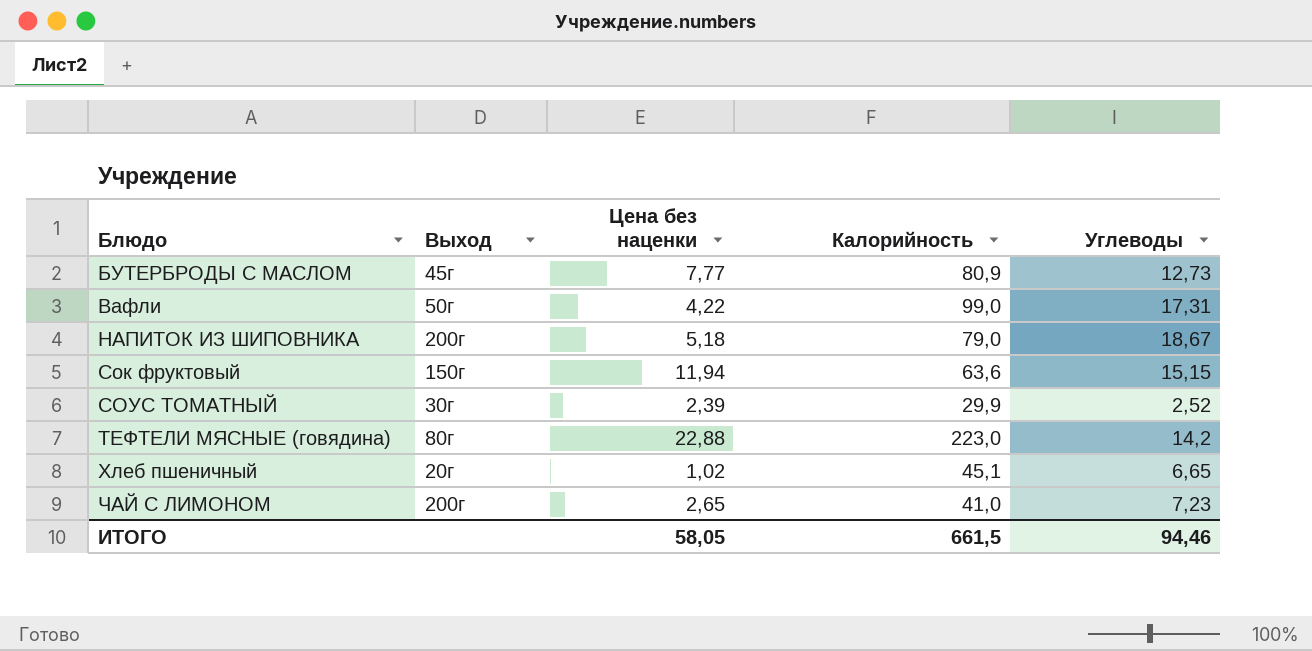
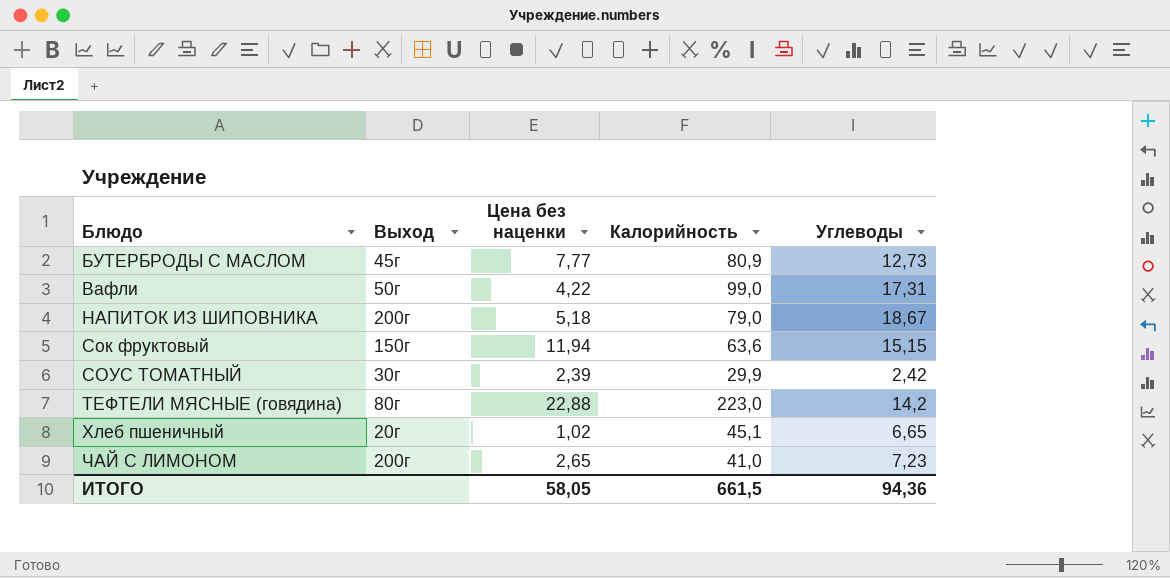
СОУС ТОМАТНЫЙ | Углеводы: 2,52 -> 2,42
ИТОГО | Углеводы: 94,46 -> 94,36

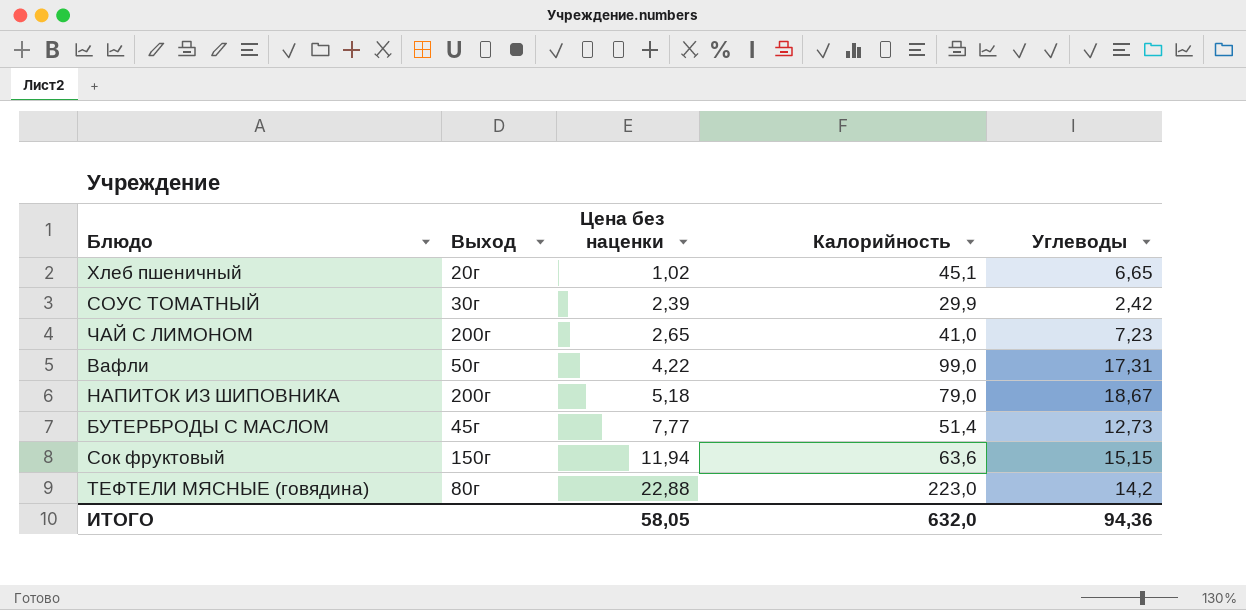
row order: Блюдо ascending -> Цена без наценки ascending
БУТЕРБРОДЫ С МАСЛОМ | Калорийность: 80,9 -> 51,4
ИТОГО | Калорийность: 661,5 -> 632,0

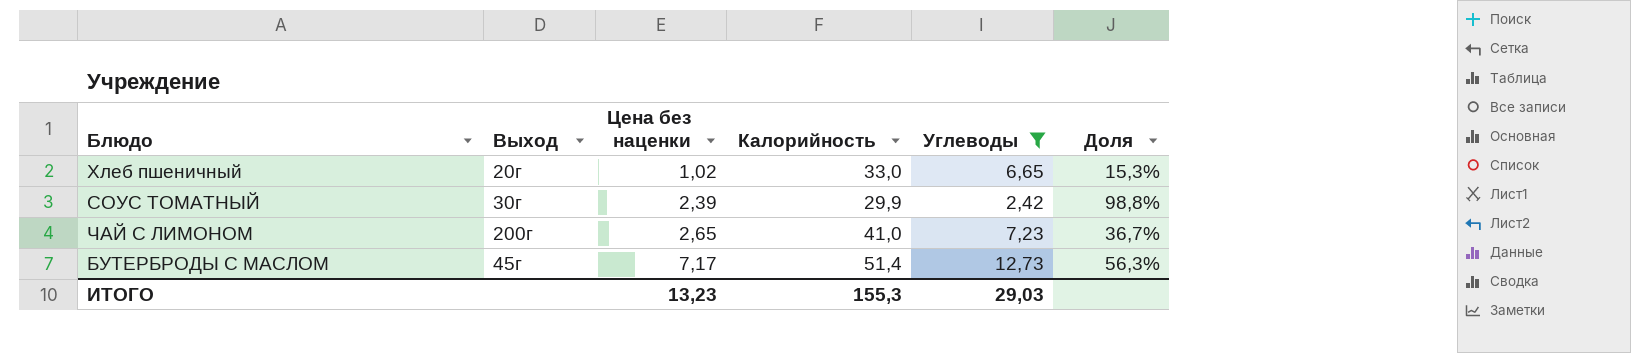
filter: none -> Углеводы <= 12,73
column Доля | formula: none -> [Цена без наценки] / [Углеводы]
Хлеб пшеничный | Калорийность: 45,1 -> 33,0
БУТЕРБРОДЫ С МАСЛОМ | Цена без наценки: 7,77 -> 7,17
ИТОГО | Цена без наценки: 58,05 -> 13,23
ИТОГО | Калорийность: 632,0 -> 155,3
ИТОГО | Углеводы: 94,36 -> 29,03

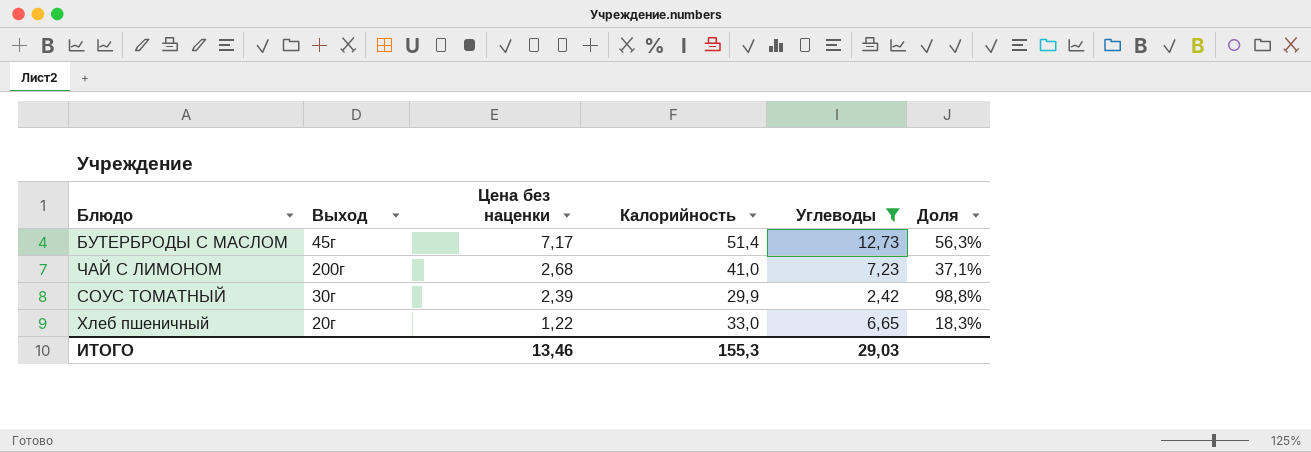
row order: Цена без наценки ascending -> Цена без наценки descending
ЧАЙ С ЛИМОНОМ | Цена без наценки: 2,65 -> 2,68
ЧАЙ С ЛИМОНОМ | Доля: 36,7% -> 37,1%
Хлеб пшеничный | Цена без наценки: 1,02 -> 1,22
Хлеб пшеничный | Доля: 15,3% -> 18,3%
ИТОГО | Цена без наценки: 13,23 -> 13,46

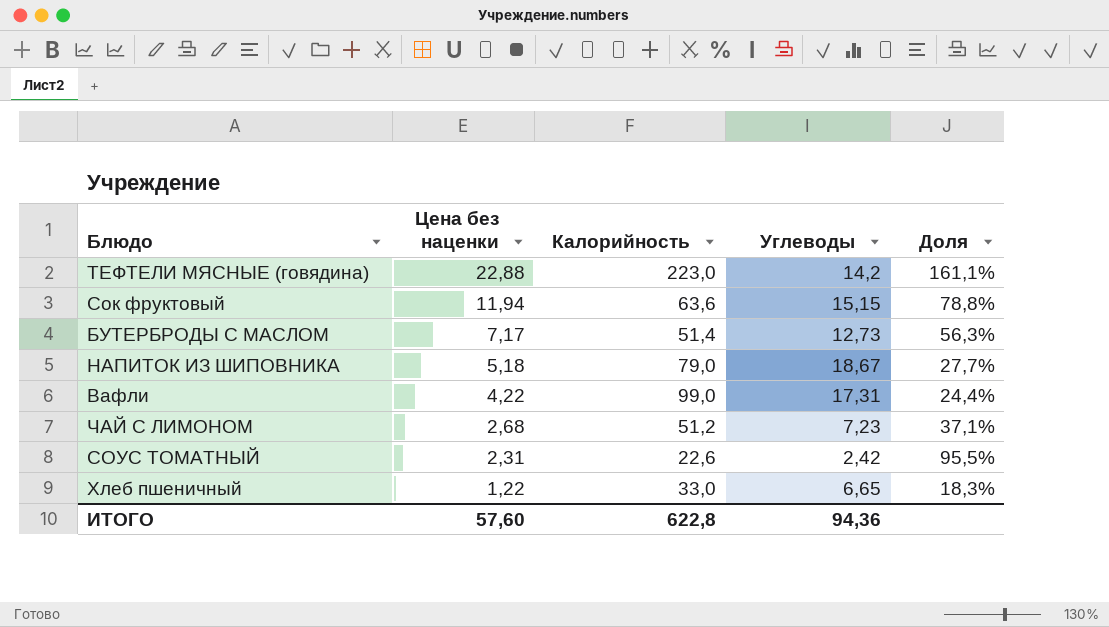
filter: Углеводы <= 12,73 -> none
column Выход | position: 2 -> none
ЧАЙ С ЛИМОНОМ | Калорийность: 41,0 -> 51,2
СОУС ТОМАТНЫЙ | Цена без наценки: 2,39 -> 2,31
СОУС ТОМАТНЫЙ | Калорийность: 29,9 -> 22,6
СОУС ТОМАТНЫЙ | Доля: 98,8% -> 95,5%
ИТОГО | Цена без наценки: 13,46 -> 57,60
ИТОГО | Калорийность: 155,3 -> 622,8
ИТОГО | Углеводы: 29,03 -> 94,36

